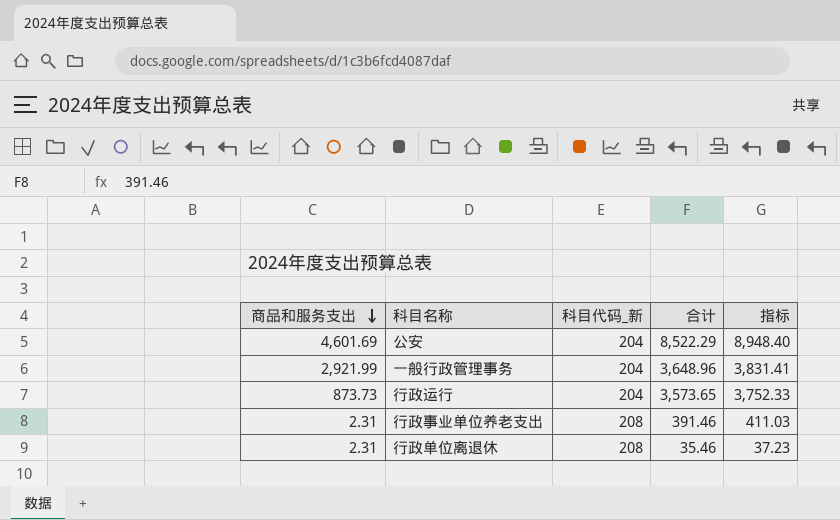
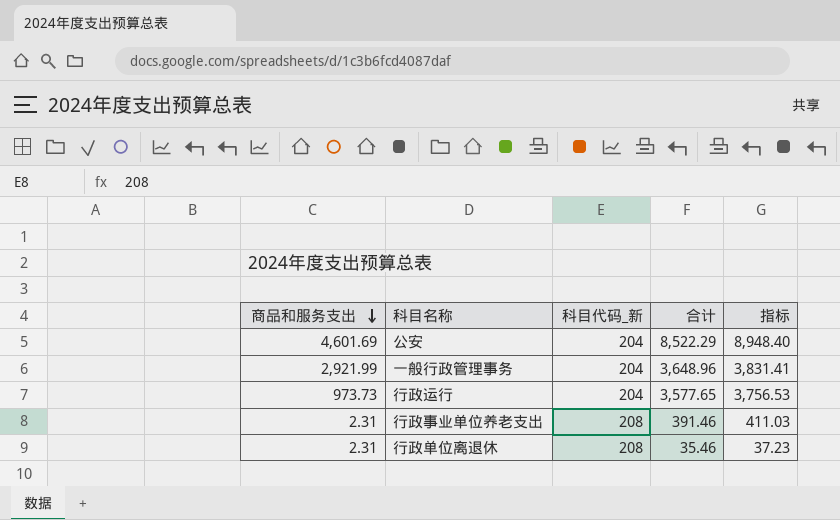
行政运行 | 商品和服务支出: 873.73 -> 973.73
行政运行 | 合计: 3,573.65 -> 3,577.65
行政运行 | 指标: 3,752.33 -> 3,756.53

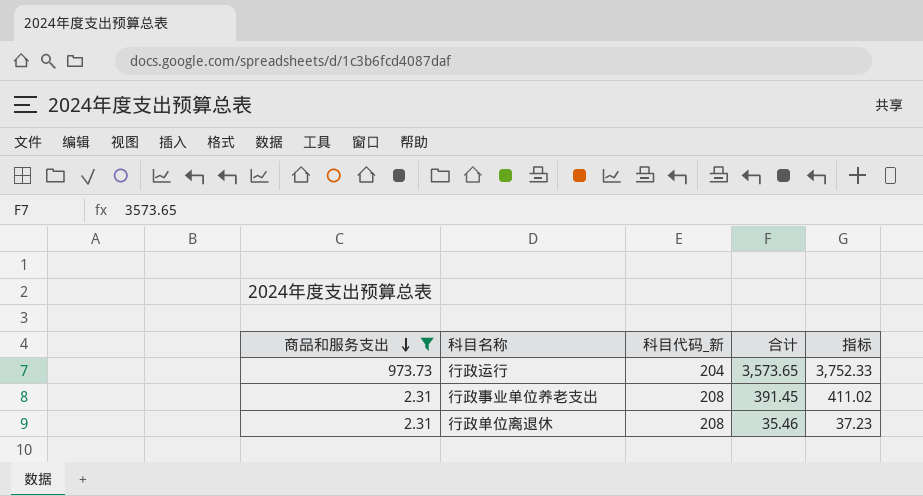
filter: none -> 商品和服务支出 <= 973.73
行政运行 | 合计: 3,577.65 -> 3,573.65
行政运行 | 指标: 3,756.53 -> 3,752.33
行政事业单位养老支出 | 合计: 391.46 -> 391.45
行政事业单位养老支出 | 指标: 411.03 -> 411.02

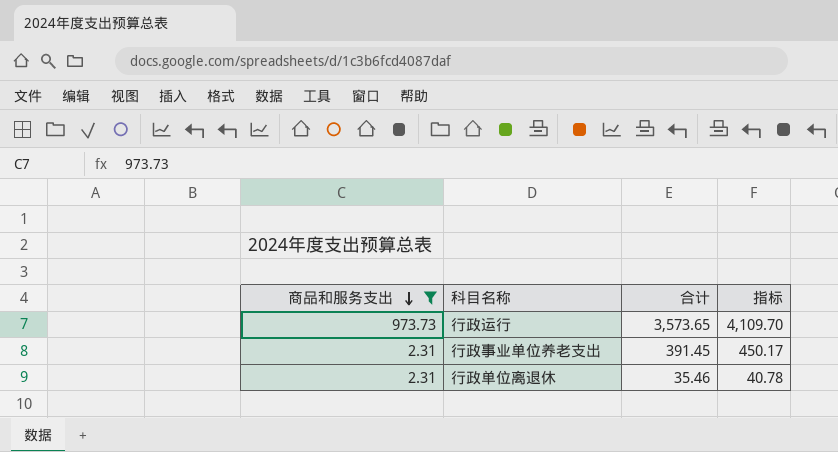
column 科目代码_新 | position: 3 -> none
column 指标 | formula: [合计] * 1.05 -> [合计] * 1.15

